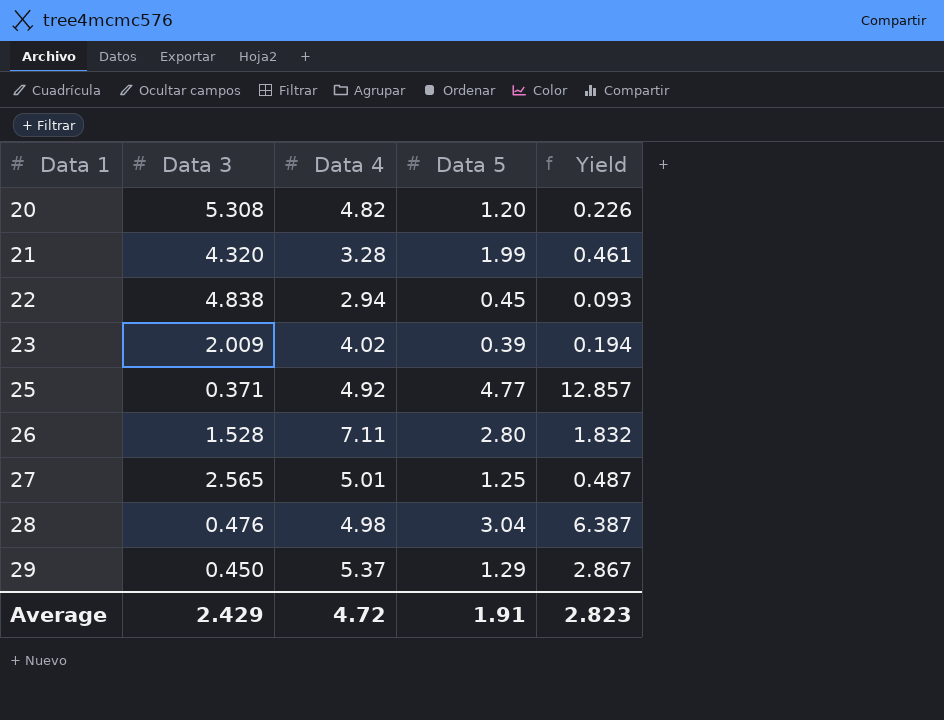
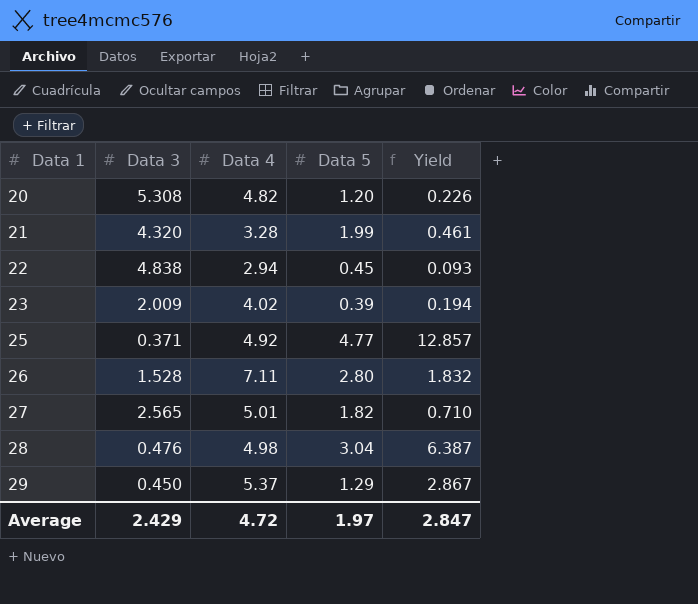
27 | Data 5: 1.25 -> 1.82
27 | Yield: 0.487 -> 0.710
Average | Data 5: 1.91 -> 1.97
Average | Yield: 2.823 -> 2.847

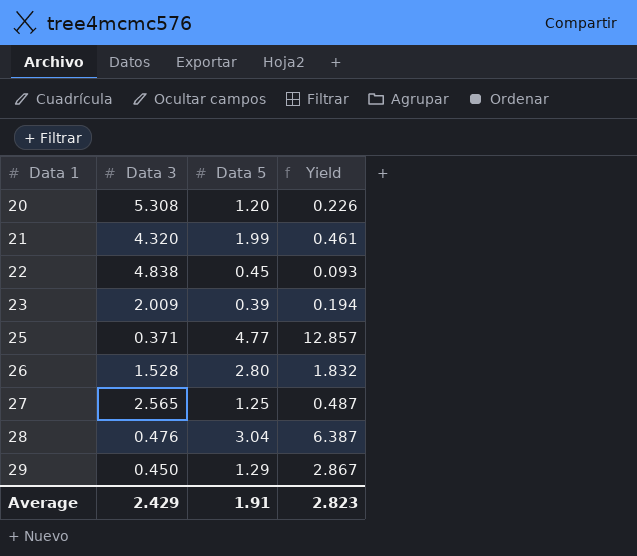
column Data 4 | position: 3 -> none
27 | Data 5: 1.82 -> 1.25
27 | Yield: 0.710 -> 0.487
Average | Data 5: 1.97 -> 1.91
Average | Yield: 2.847 -> 2.823

